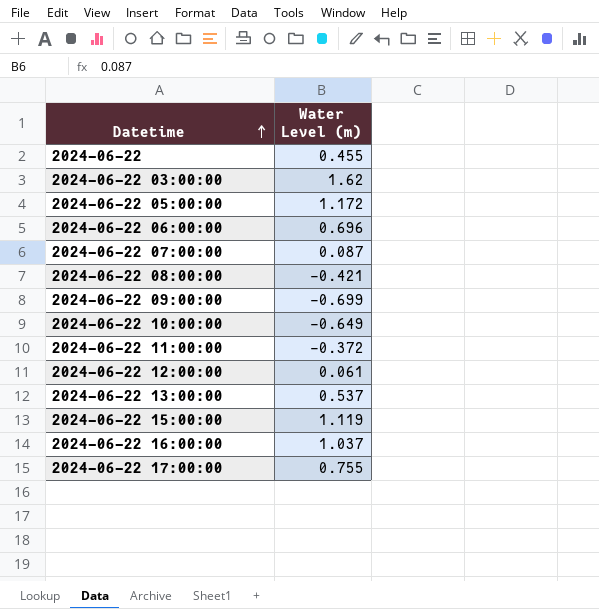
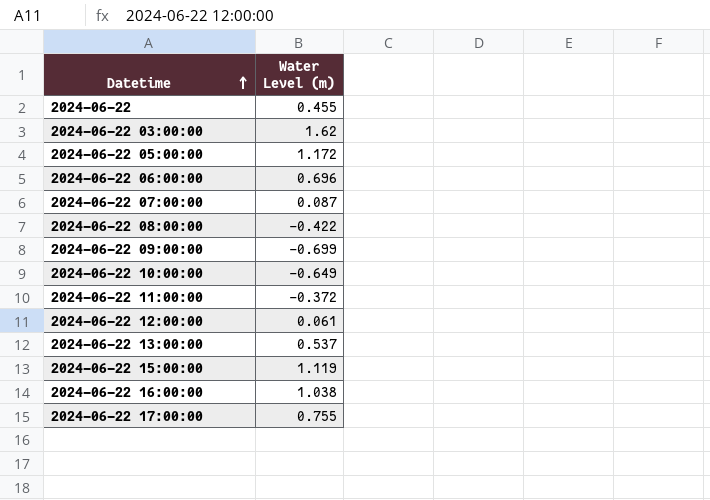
2024-06-22 08:00:00 | Water Level (m): -0.421 -> -0.422
2024-06-22 16:00:00 | Water Level (m): 1.037 -> 1.038

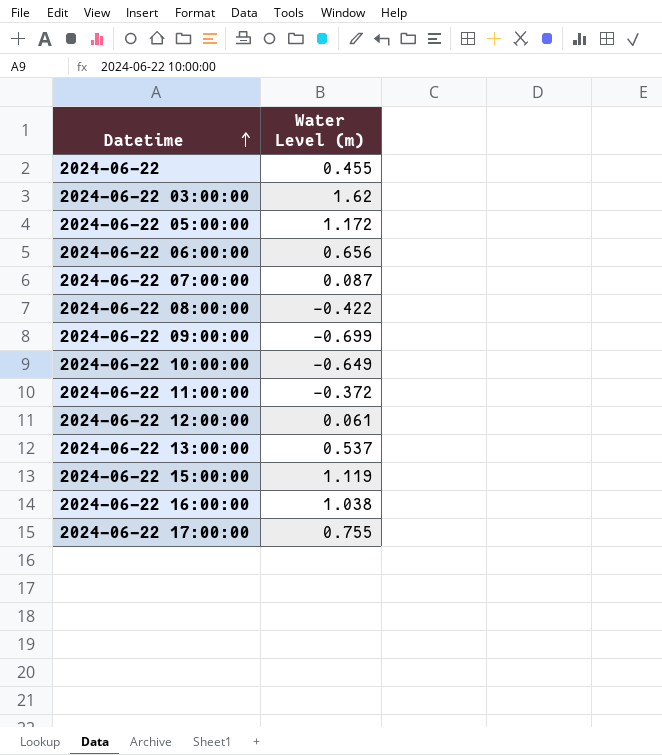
2024-06-22 06:00:00 | Water Level (m): 0.696 -> 0.656

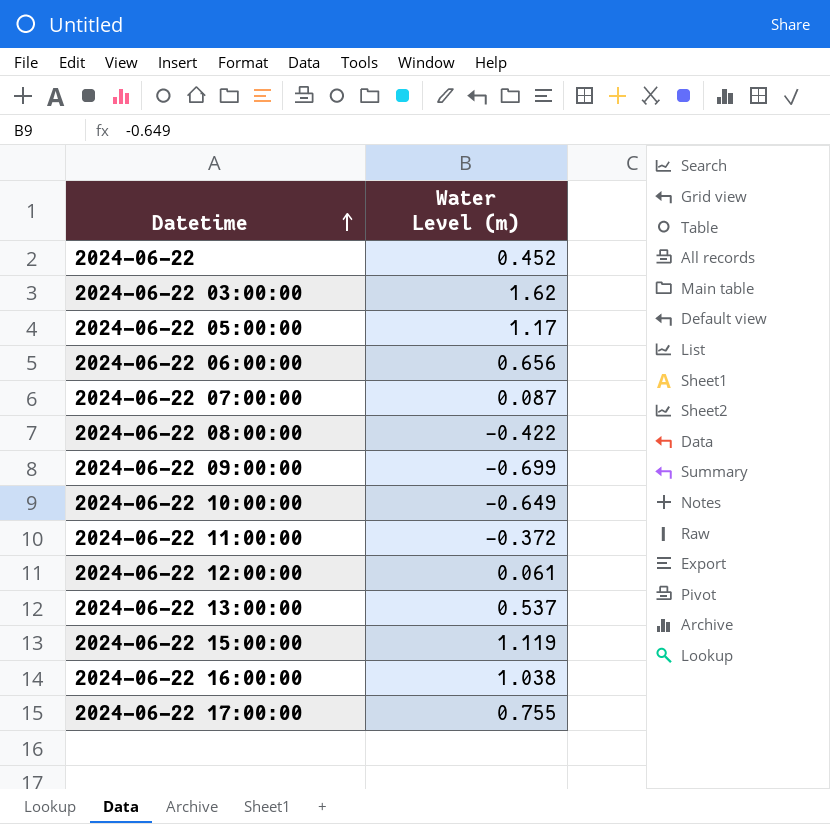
2024-06-22 | Water Level (m): 0.455 -> 0.452
2024-06-22 05:00:00 | Water Level (m): 1.172 -> 1.17

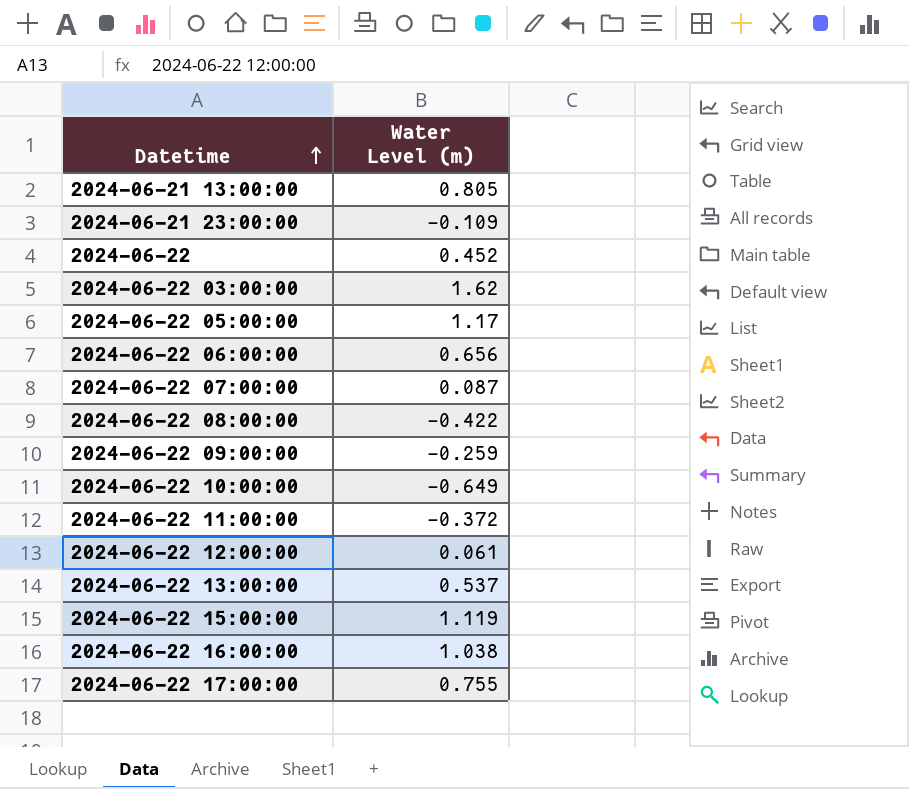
row 2024-06-21 13:00:00: none -> 0.805
row 2024-06-21 23:00:00: none -> -0.109
2024-06-22 09:00:00 | Water Level (m): -0.699 -> -0.259

